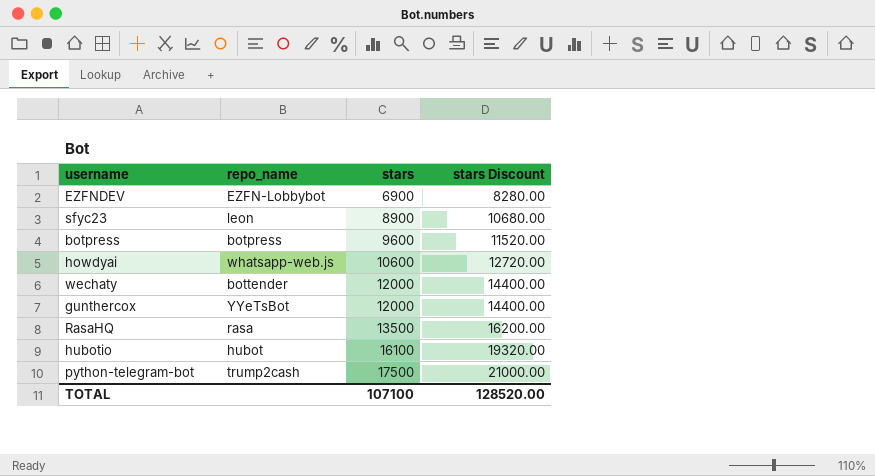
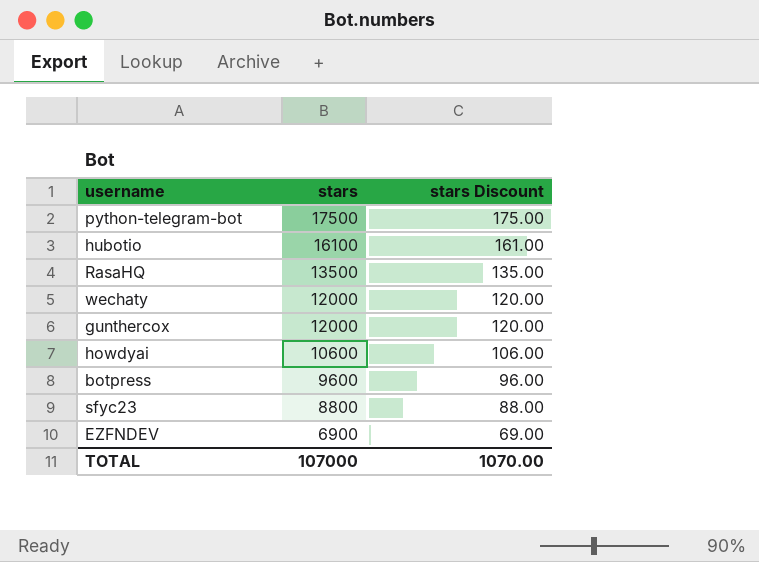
row order: stars ascending -> stars descending
column repo_name | position: 2 -> none
column stars Discount | formula: [stars] * 1.2 -> [stars] * 0.01
sfyc23 | stars: 8900 -> 8800
TOTAL | stars: 107100 -> 107000
TOTAL | stars Discount: 128520.00 -> 1070.00

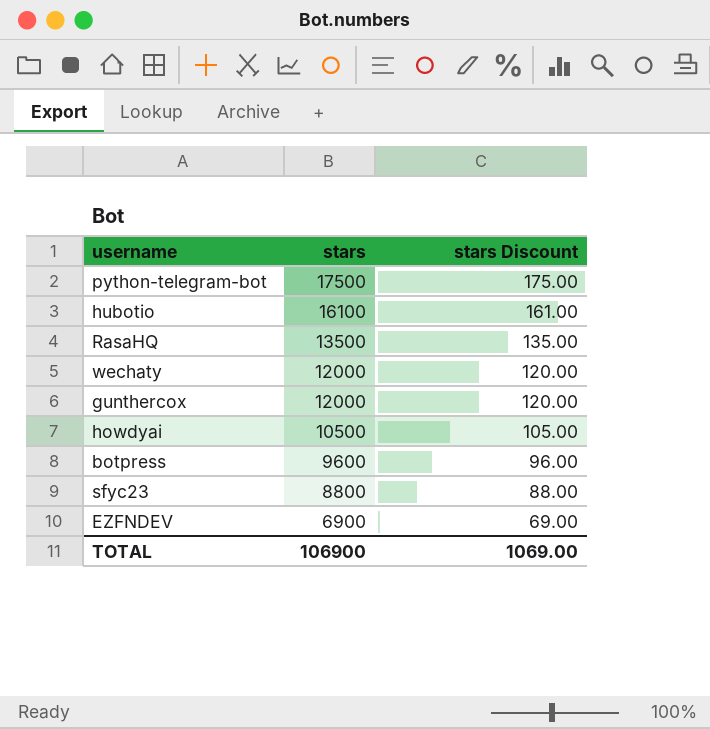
howdyai | stars: 10600 -> 10500
howdyai | stars Discount: 106.00 -> 105.00
TOTAL | stars: 107000 -> 106900
TOTAL | stars Discount: 1070.00 -> 1069.00

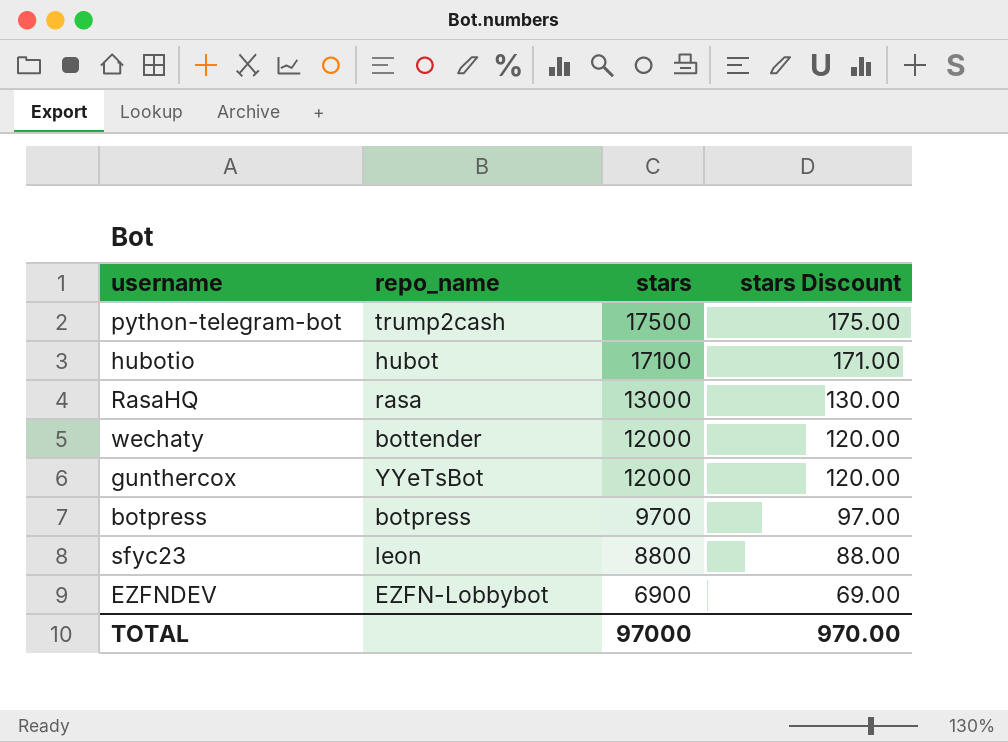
column repo_name | position: none -> 2
row howdyai: 10500 | 105.00 -> none
hubotio | stars: 16100 -> 17100
hubotio | stars Discount: 161.00 -> 171.00
RasaHQ | stars: 13500 -> 13000
RasaHQ | stars Discount: 135.00 -> 130.00
botpress | stars: 9600 -> 9700
botpress | stars Discount: 96.00 -> 97.00
TOTAL | stars: 106900 -> 97000
TOTAL | stars Discount: 1069.00 -> 970.00

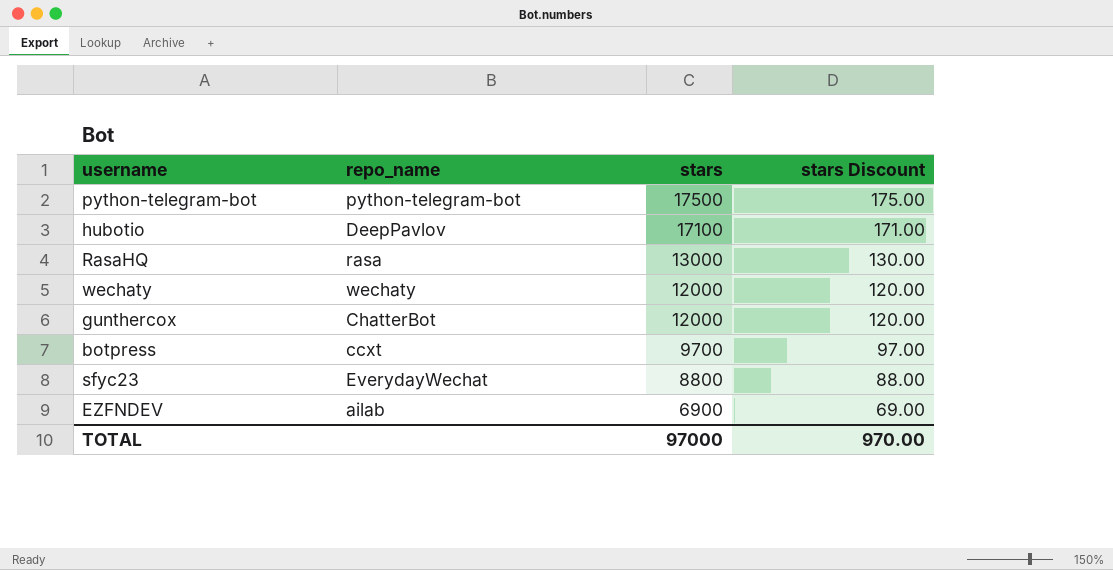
python-telegram-bot | repo_name: trump2cash -> python-telegram-bot
hubotio | repo_name: hubot -> DeepPavlov
wechaty | repo_name: bottender -> wechaty
gunthercox | repo_name: YYeTsBot -> ChatterBot
botpress | repo_name: botpress -> ccxt
sfyc23 | repo_name: leon -> EverydayWechat
EZFNDEV | repo_name: EZFN-Lobbybot -> ailab

